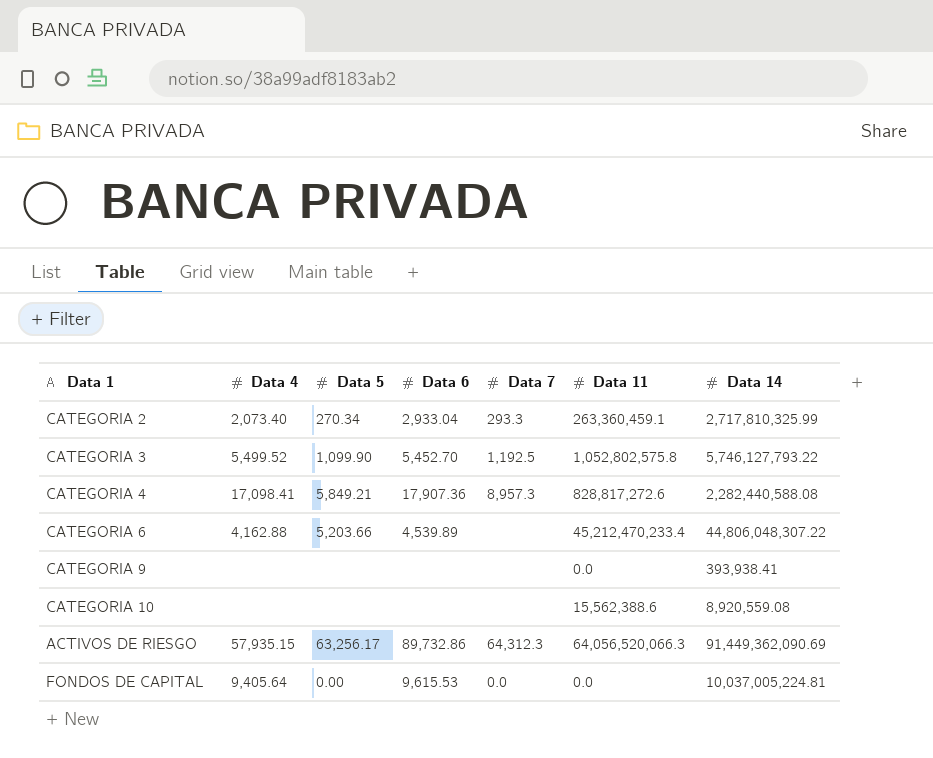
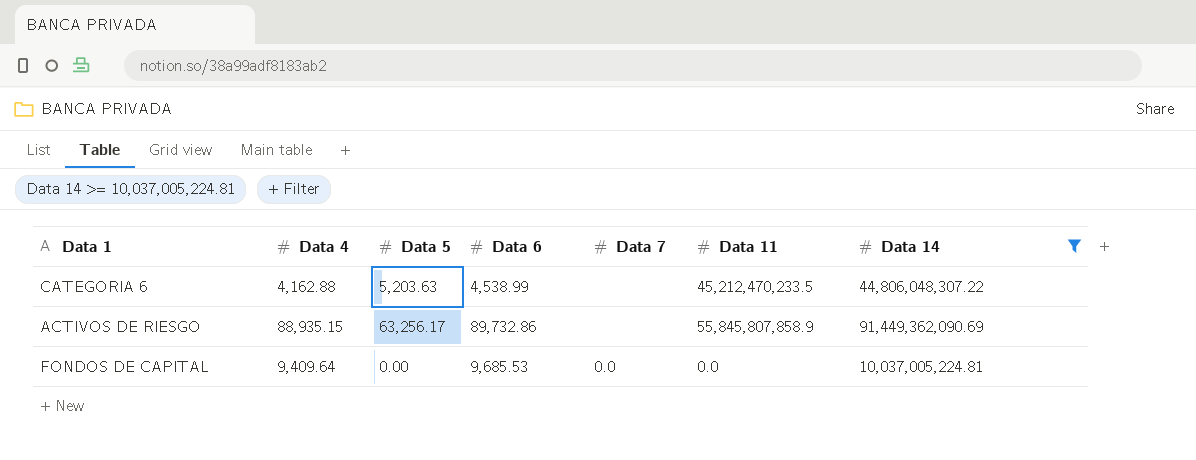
filter: none -> Data 14 >= 10,037,005,224.81
CATEGORIA 6 | Data 5: 5,203.66 -> 5,203.63
CATEGORIA 6 | Data 6: 4,539.89 -> 4,538.99
CATEGORIA 6 | Data 11: 45,212,470,233.4 -> 45,212,470,233.5
ACTIVOS DE RIESGO | Data 4: 57,935.15 -> 88,935.15
ACTIVOS DE RIESGO | Data 7: 64,312.3 -> none
ACTIVOS DE RIESGO | Data 11: 64,056,520,066.3 -> 55,845,807,858.9
FONDOS DE CAPITAL | Data 4: 9,405.64 -> 9,409.64
FONDOS DE CAPITAL | Data 6: 9,615.53 -> 9,685.53

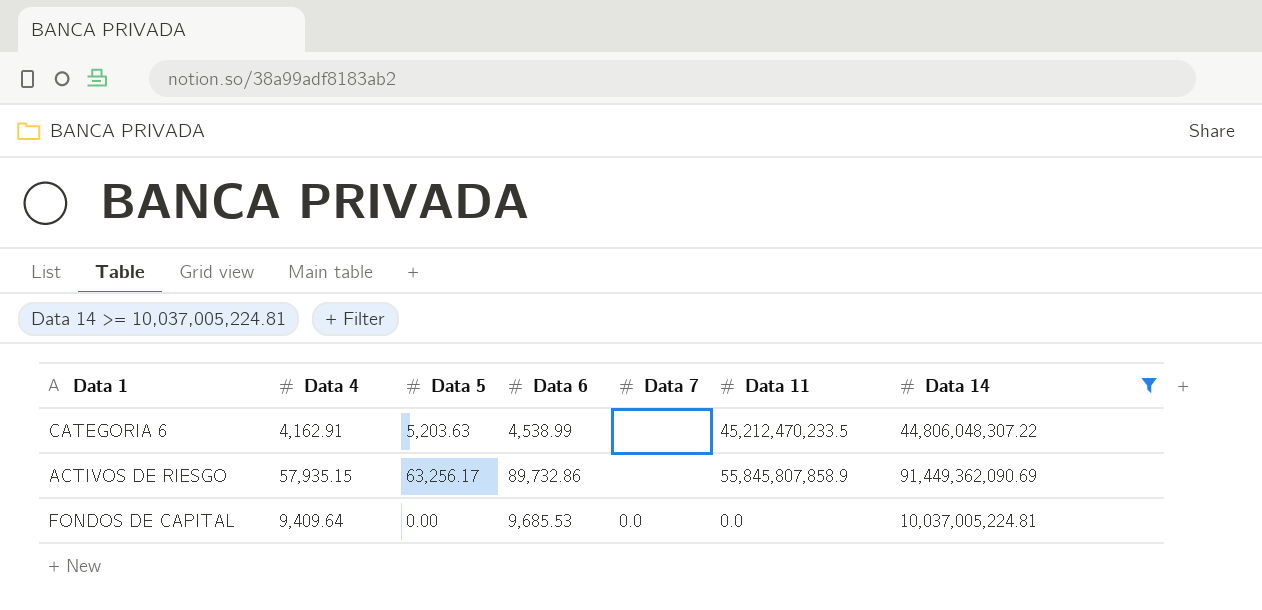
CATEGORIA 6 | Data 4: 4,162.88 -> 4,162.91
ACTIVOS DE RIESGO | Data 4: 88,935.15 -> 57,935.15

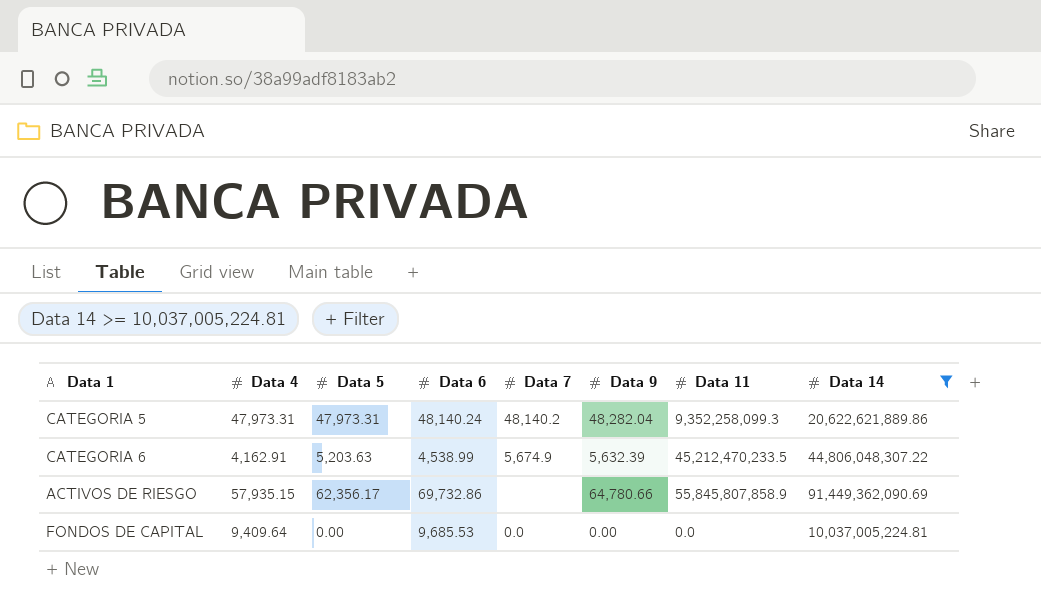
column Data 9 | position: none -> 6
row CATEGORIA 5: none -> 47,973.31 | 47,973.31 | 48,140.24 | 48,140.2 | 48,282.04 | 9,352,258,099.3 | 20,622,621,889.86
CATEGORIA 6 | Data 7: none -> 5,674.9
ACTIVOS DE RIESGO | Data 5: 63,256.17 -> 62,356.17
ACTIVOS DE RIESGO | Data 6: 89,732.86 -> 69,732.86

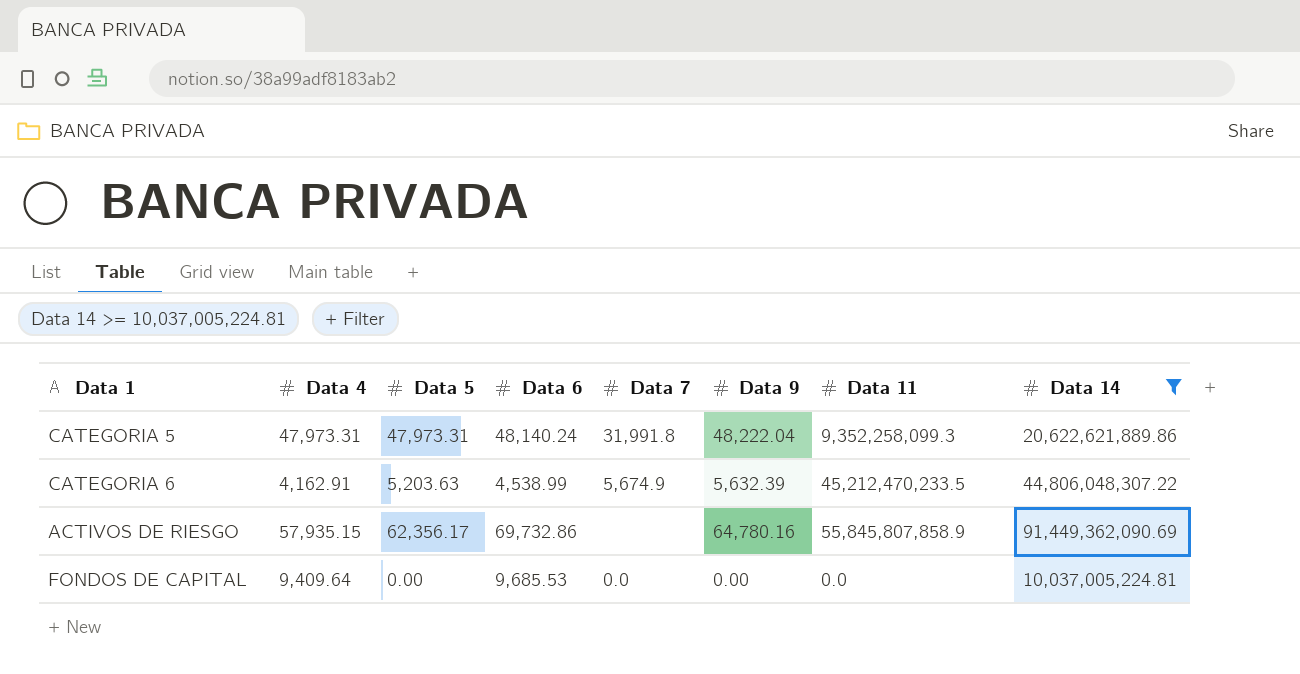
CATEGORIA 5 | Data 7: 48,140.2 -> 31,991.8
CATEGORIA 5 | Data 9: 48,282.04 -> 48,222.04
ACTIVOS DE RIESGO | Data 9: 64,780.66 -> 64,780.16

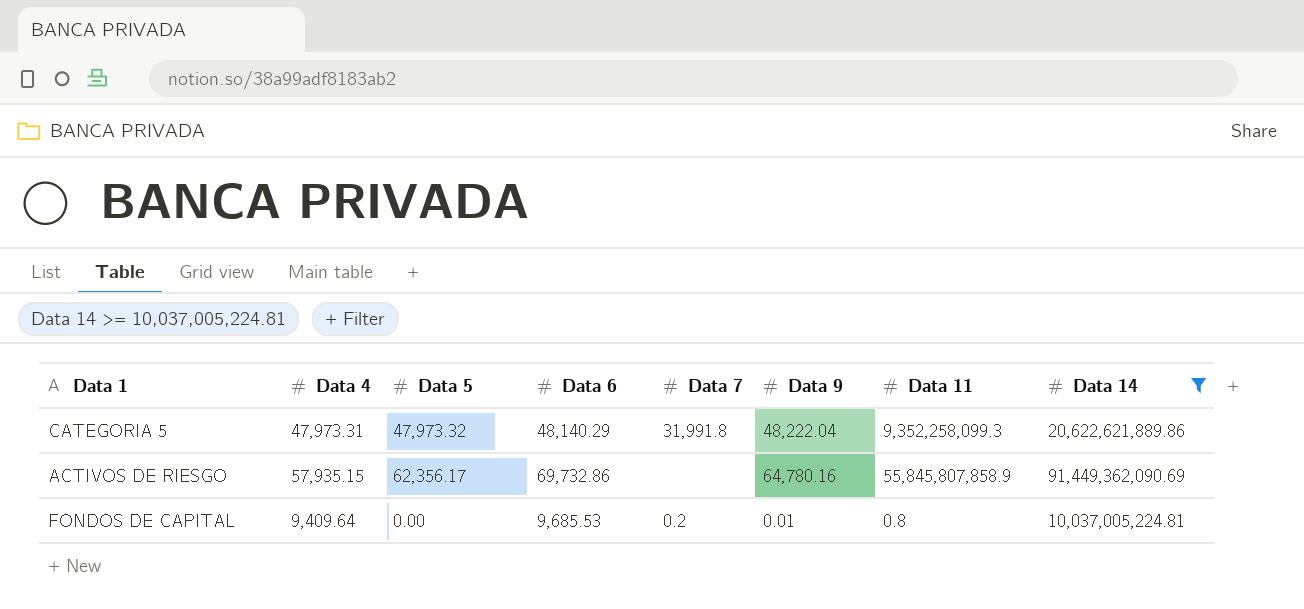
row CATEGORIA 6: 4,162.91 | 5,203.63 | 4,538.99 | 5,674.9 | 5,632.39 | 45,212,470,233.5 | 44,806,048,307.22 -> none
CATEGORIA 5 | Data 5: 47,973.31 -> 47,973.32
CATEGORIA 5 | Data 6: 48,140.24 -> 48,140.29
FONDOS DE CAPITAL | Data 7: 0.0 -> 0.2
FONDOS DE CAPITAL | Data 9: 0.00 -> 0.01
FONDOS DE CAPITAL | Data 11: 0.0 -> 0.8

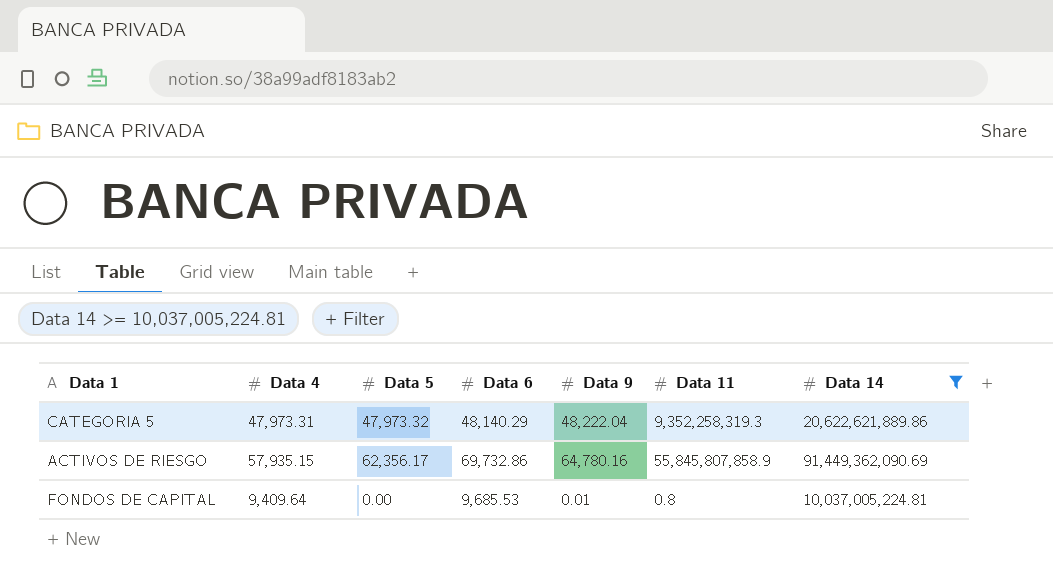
column Data 7 | position: 5 -> none
CATEGORIA 5 | Data 11: 9,352,258,099.3 -> 9,352,258,319.3

